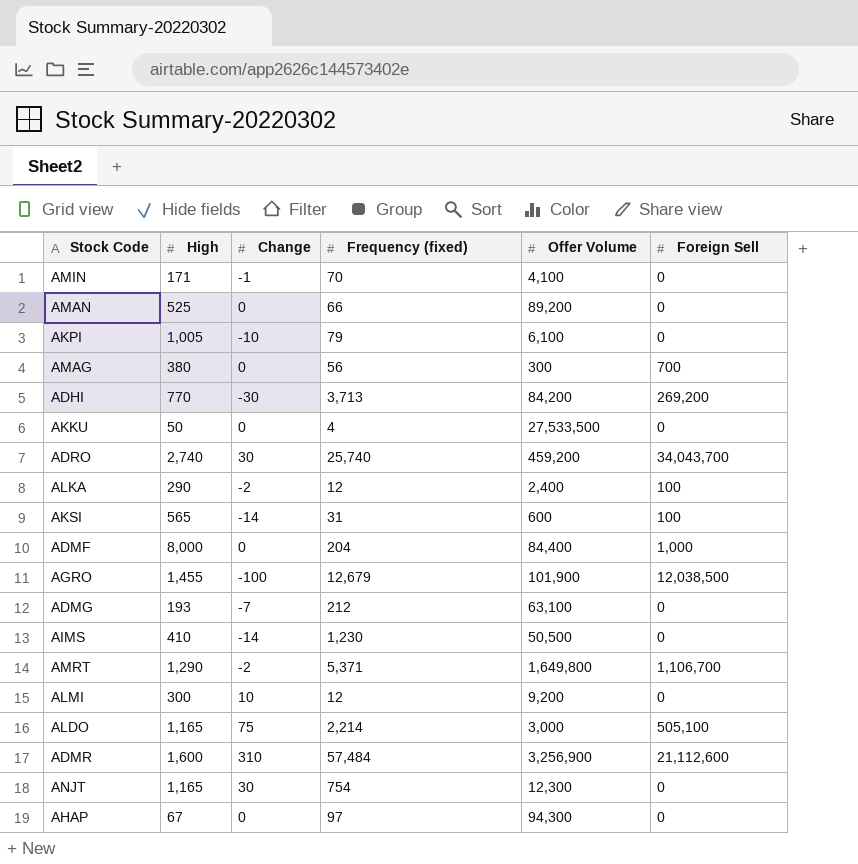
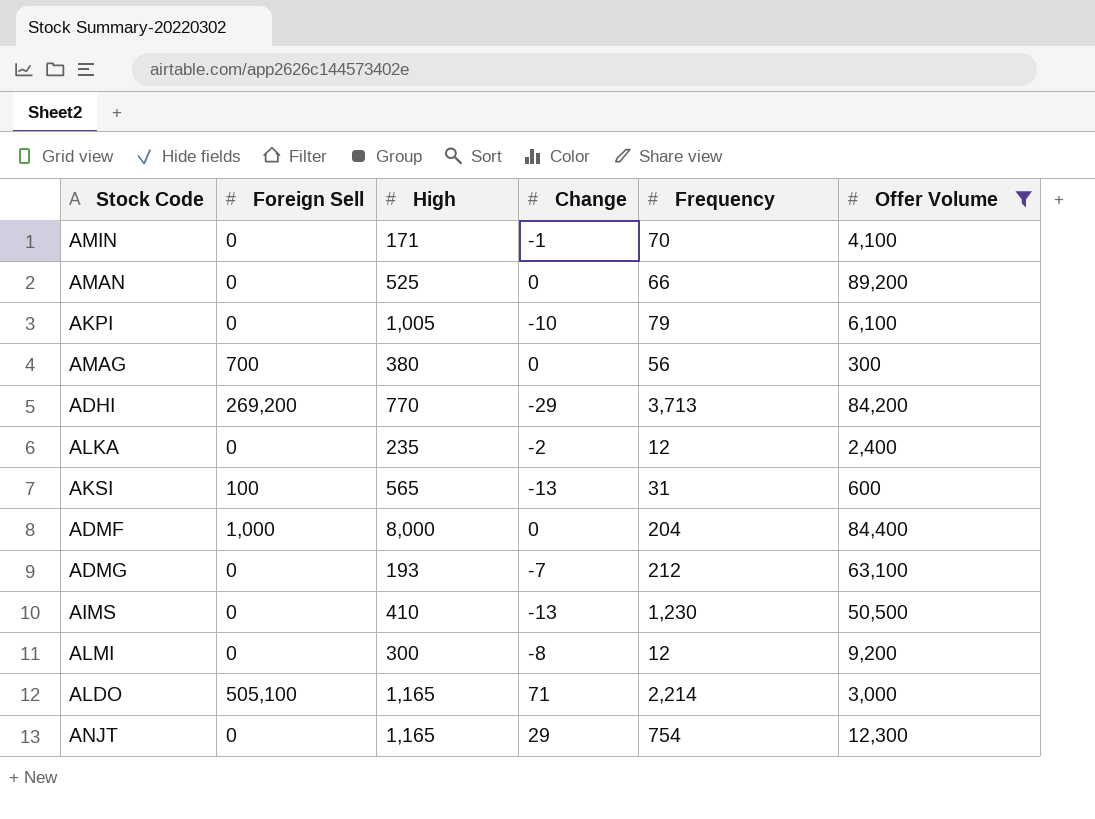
filter: none -> Offer Volume <= 89,200
column Foreign Sell | position: 6 -> 2
column name: Frequency (fixed) -> Frequency
ADHI | Change: -30 -> -29
ALKA | Foreign Sell: 100 -> 0
ALKA | High: 290 -> 235
AKSI | Change: -14 -> -13
AIMS | Change: -14 -> -13
ALMI | Change: 10 -> -8
ALDO | Change: 75 -> 71
ANJT | Change: 30 -> 29

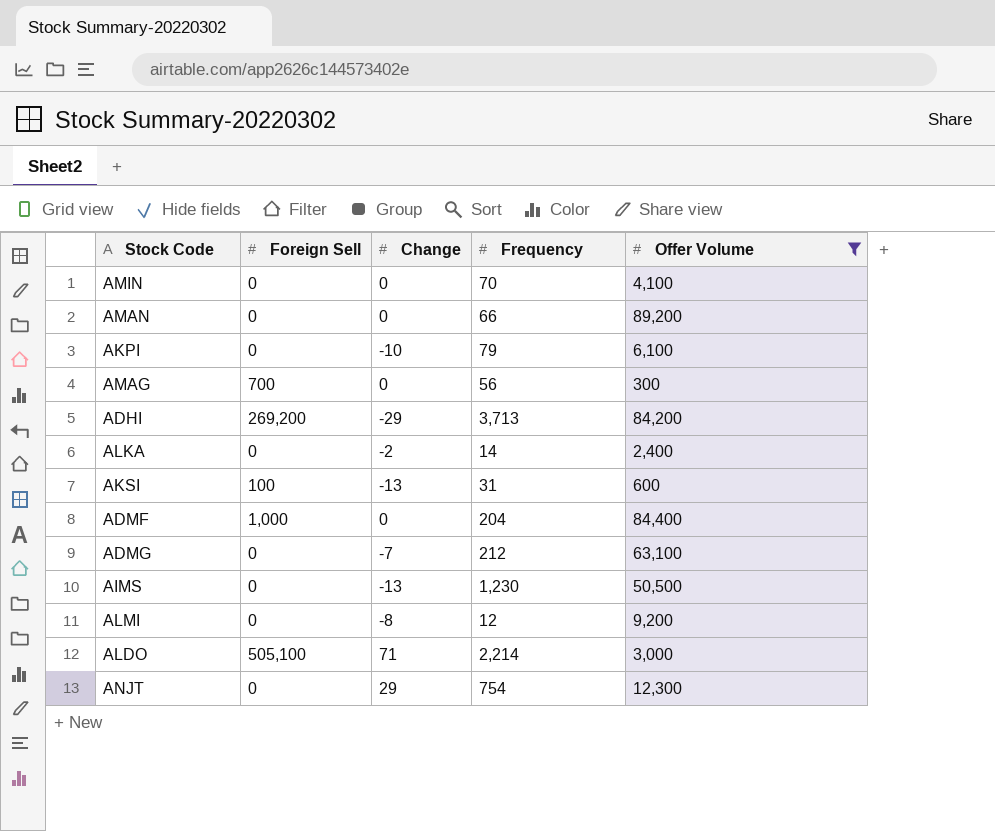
column High | position: 3 -> none
AMIN | Change: -1 -> 0
ALKA | Frequency: 12 -> 14

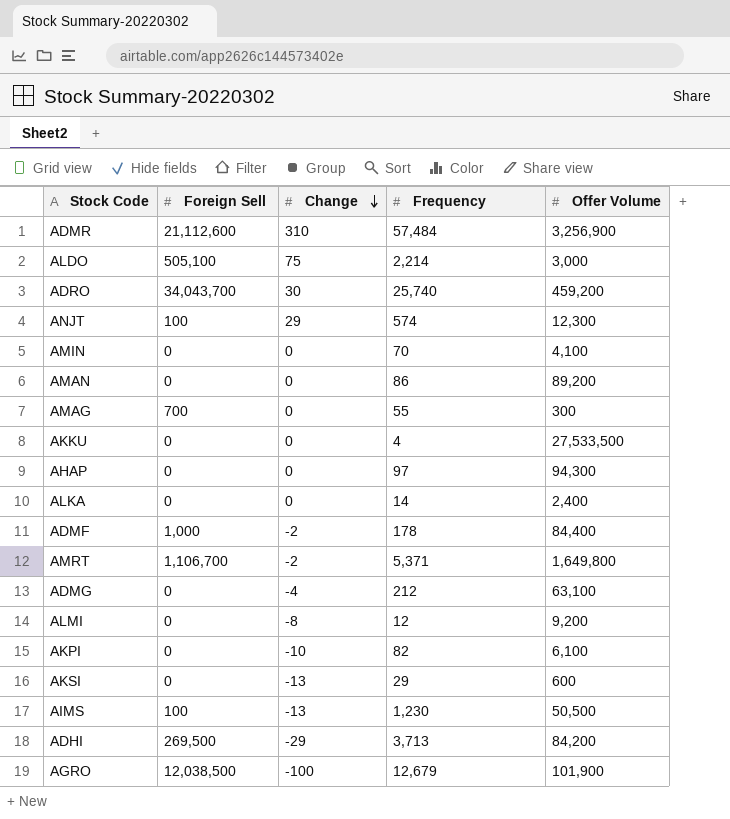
filter: Offer Volume <= 89,200 -> none
row order: none -> Change descending
ALDO | Change: 71 -> 75
ANJT | Foreign Sell: 0 -> 100
ANJT | Frequency: 754 -> 574
AMAN | Frequency: 66 -> 86
AMAG | Frequency: 56 -> 55
ALKA | Change: -2 -> 0
ADMF | Change: 0 -> -2
ADMF | Frequency: 204 -> 178
ADMG | Change: -7 -> -4
AKPI | Frequency: 79 -> 82
AKSI | Foreign Sell: 100 -> 0
AKSI | Frequency: 31 -> 29
AIMS | Foreign Sell: 0 -> 100
ADHI | Foreign Sell: 269,200 -> 269,500

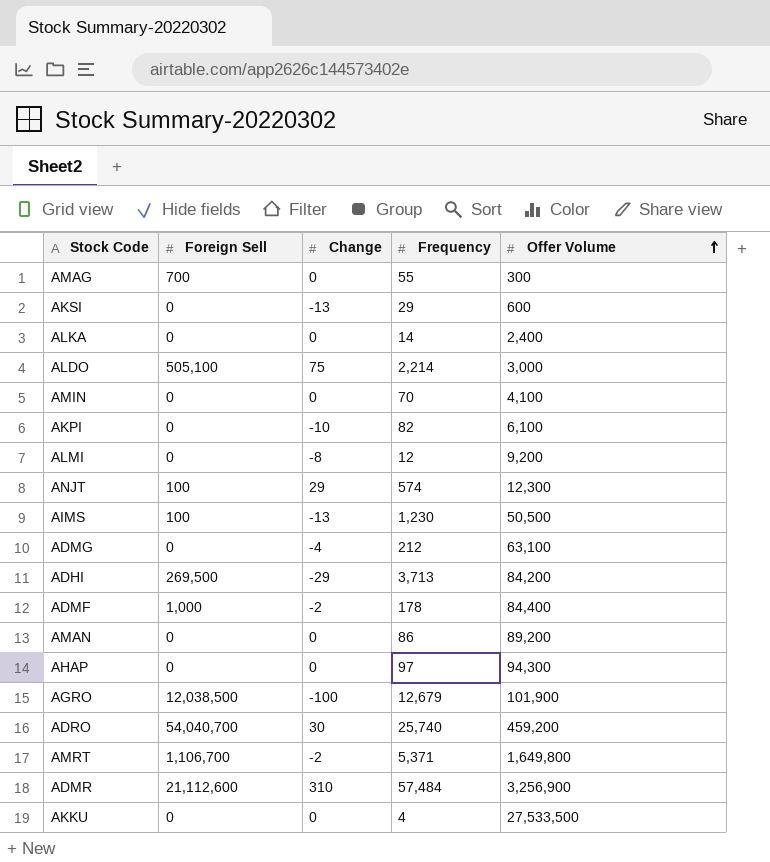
row order: Change descending -> Offer Volume ascending
ADRO | Foreign Sell: 34,043,700 -> 54,040,700

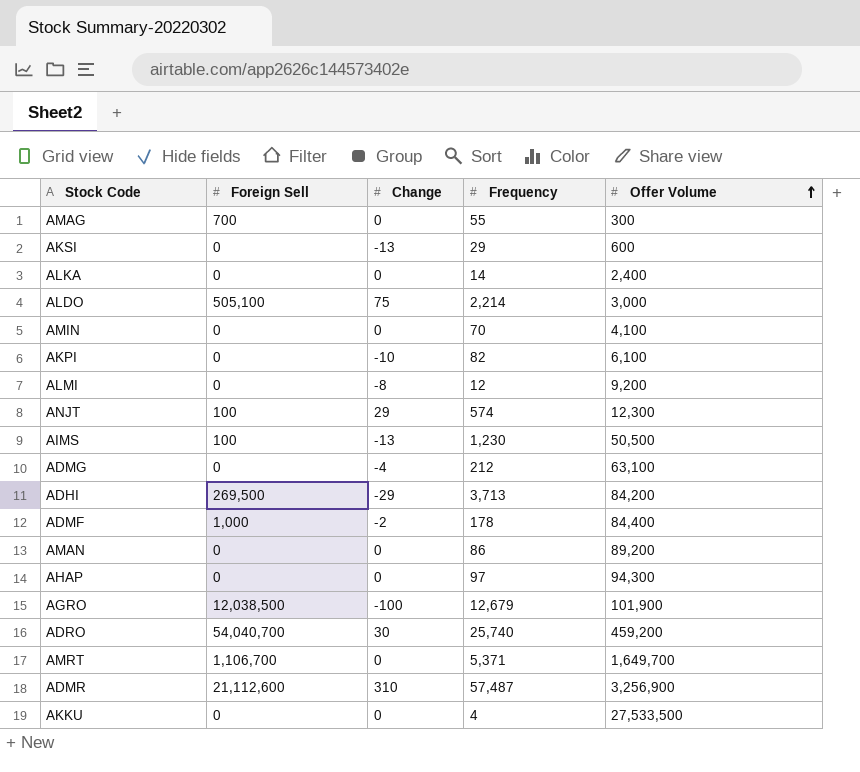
AMRT | Change: -2 -> 0
AMRT | Offer Volume: 1,649,800 -> 1,649,700
ADMR | Frequency: 57,484 -> 57,487

